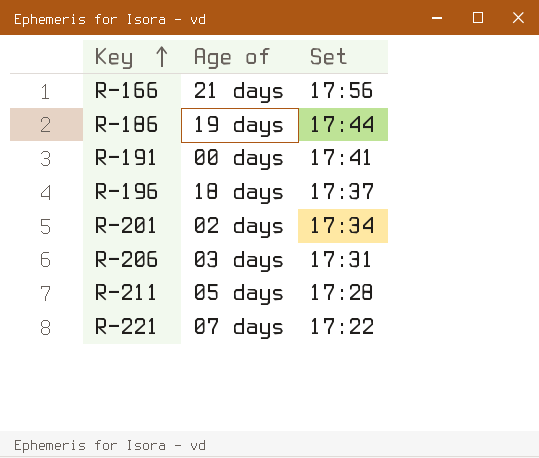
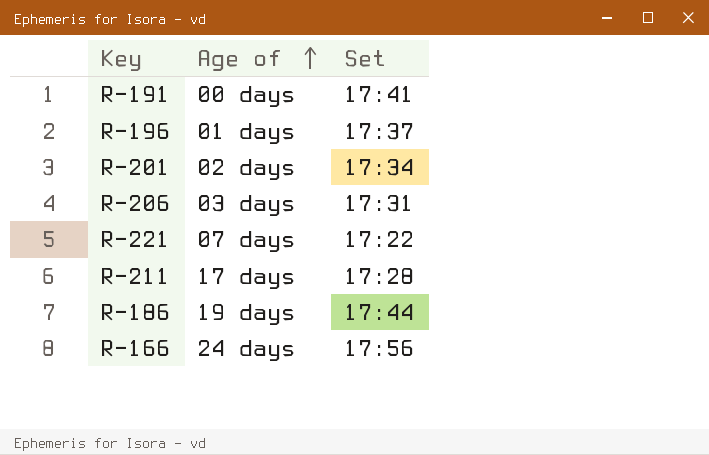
row order: Key ascending -> Age of ascending
R-196 | Age of: 18 days -> 01 days
R-211 | Age of: 05 days -> 17 days
R-166 | Age of: 21 days -> 24 days

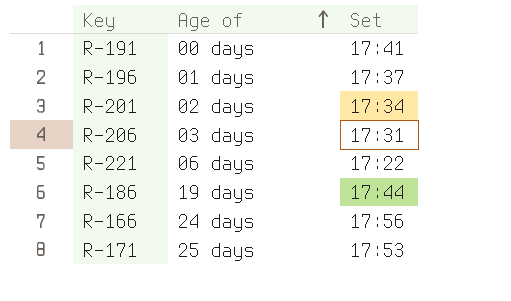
row R-211: 17 days | 17:28 -> none
R-221 | Age of: 07 days -> 06 days
row R-171: none -> 25 days | 17:53

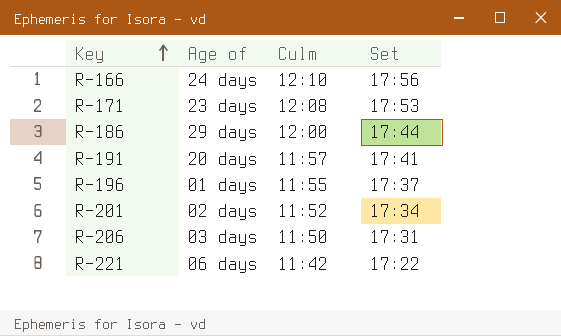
row order: Age of ascending -> Key ascending
column Culm | position: none -> 3
R-171 | Age of: 25 days -> 23 days
R-186 | Age of: 19 days -> 29 days
R-191 | Age of: 00 days -> 20 days

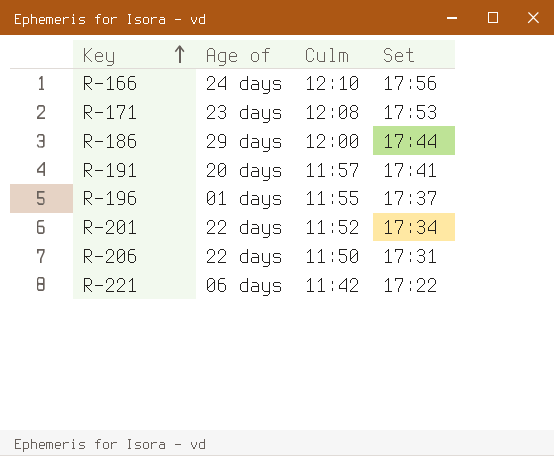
R-201 | Age of: 02 days -> 22 days
R-206 | Age of: 03 days -> 22 days

